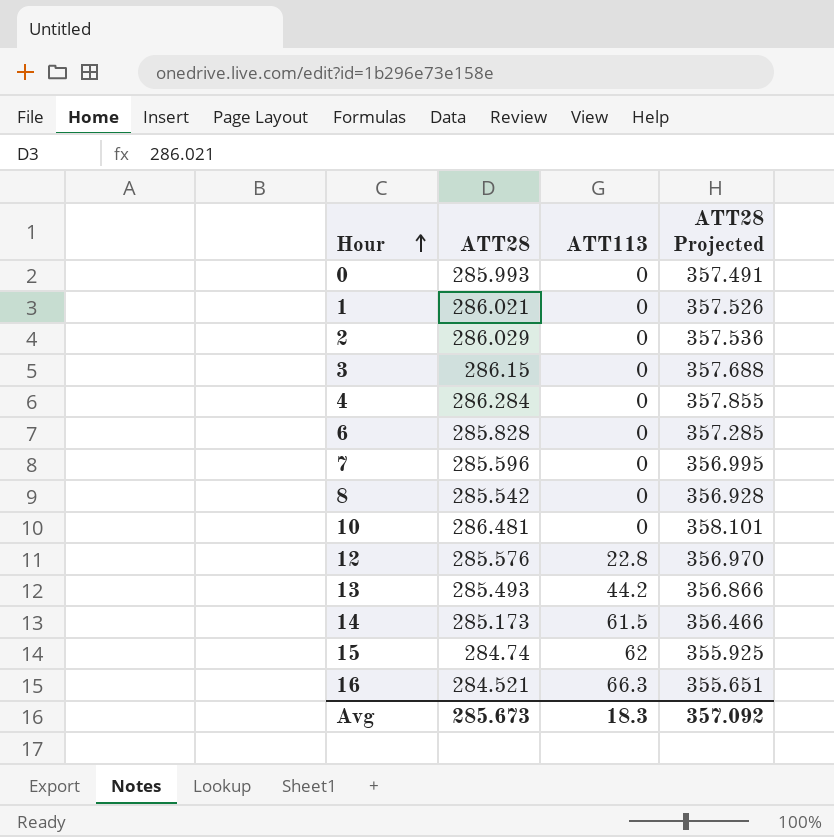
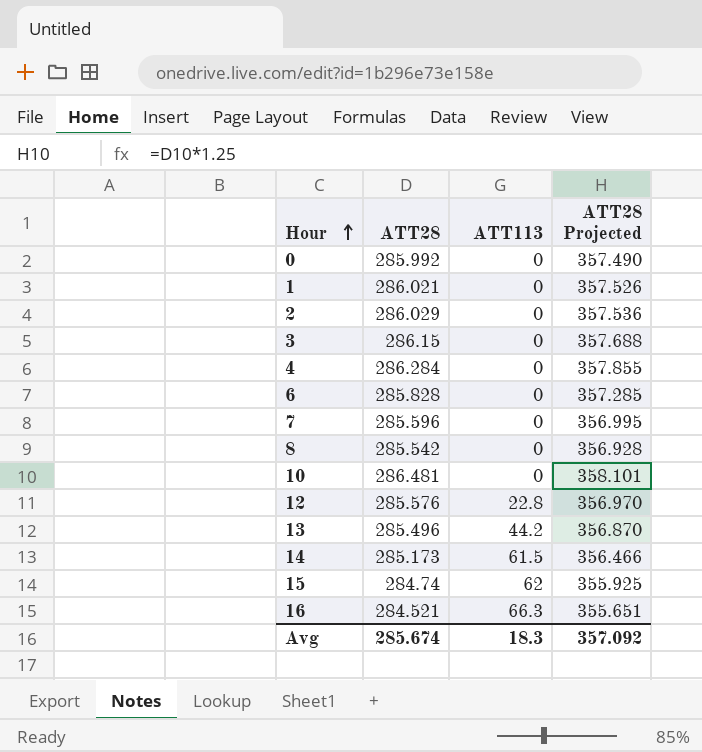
0 | ATT28: 285.993 -> 285.992
0 | ATT28 Projected: 357.491 -> 357.490
13 | ATT28: 285.493 -> 285.496
13 | ATT28 Projected: 356.866 -> 356.870
Avg | ATT28: 285.673 -> 285.674

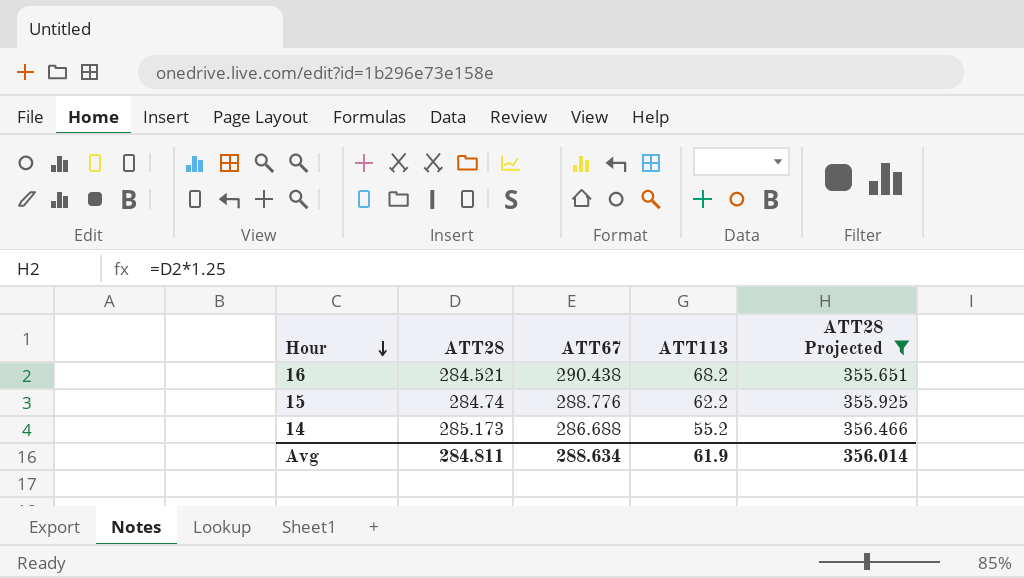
filter: none -> ATT28 Projected <= 356.466
row order: Hour ascending -> Hour descending
column ATT67 | position: none -> 3
16 | ATT113: 66.3 -> 68.2
15 | ATT113: 62 -> 62.2
14 | ATT113: 61.5 -> 55.2
Avg | ATT28: 285.674 -> 284.811
Avg | ATT113: 18.3 -> 61.9
Avg | ATT28 Projected: 357.092 -> 356.014

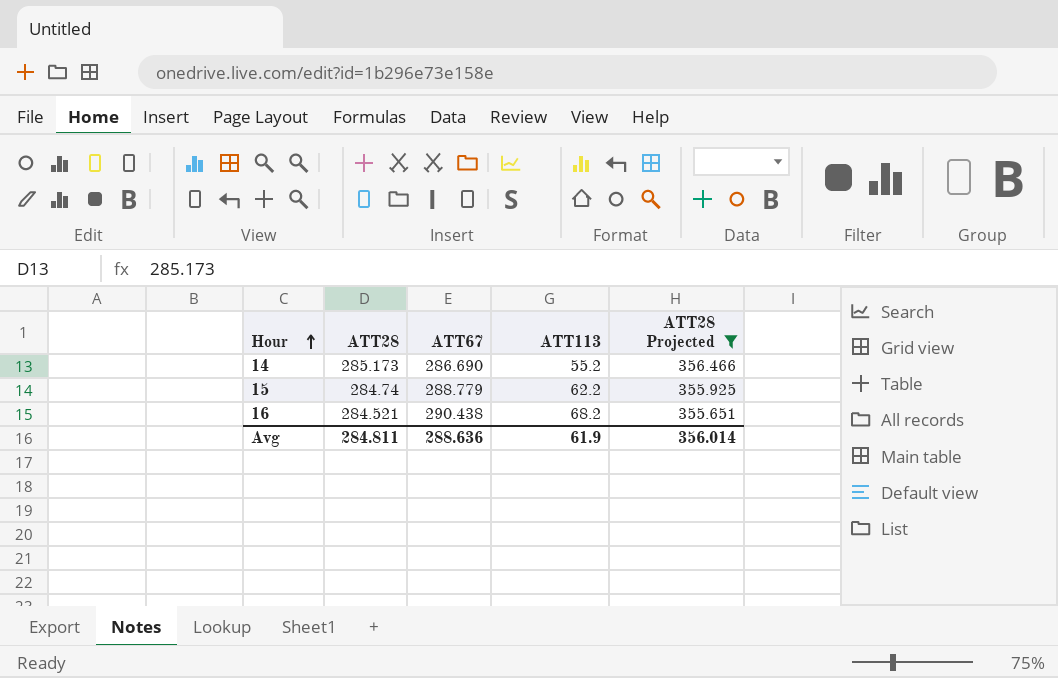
row order: Hour descending -> Hour ascending
14 | ATT67: 286.688 -> 286.690
15 | ATT67: 288.776 -> 288.779
Avg | ATT67: 288.634 -> 288.636

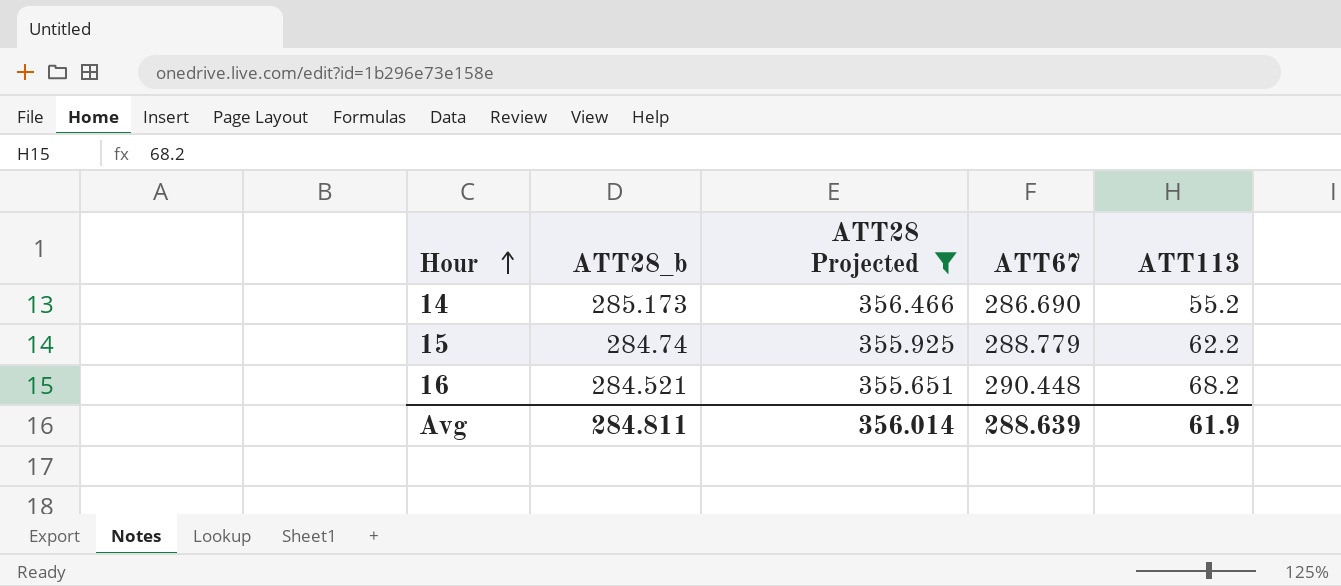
column name: ATT28 -> ATT28_b
column ATT28 Projected | position: 5 -> 3
16 | ATT67: 290.438 -> 290.448
Avg | ATT67: 288.636 -> 288.639

